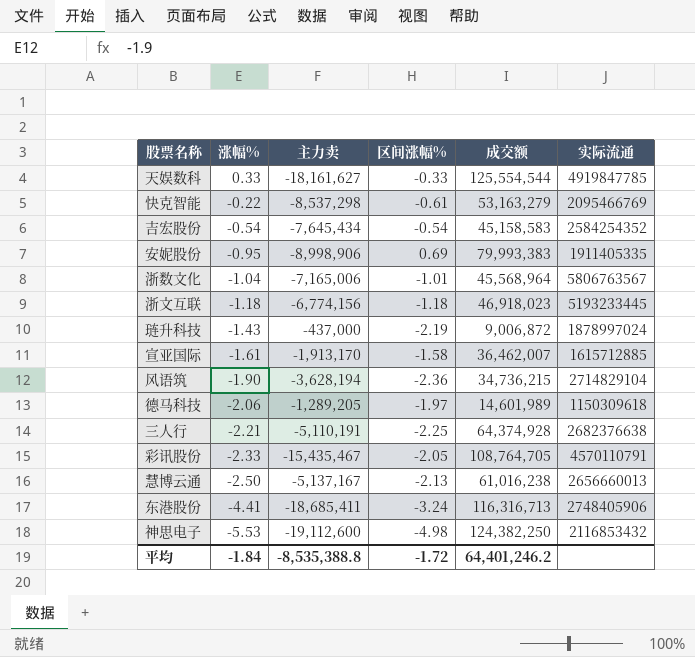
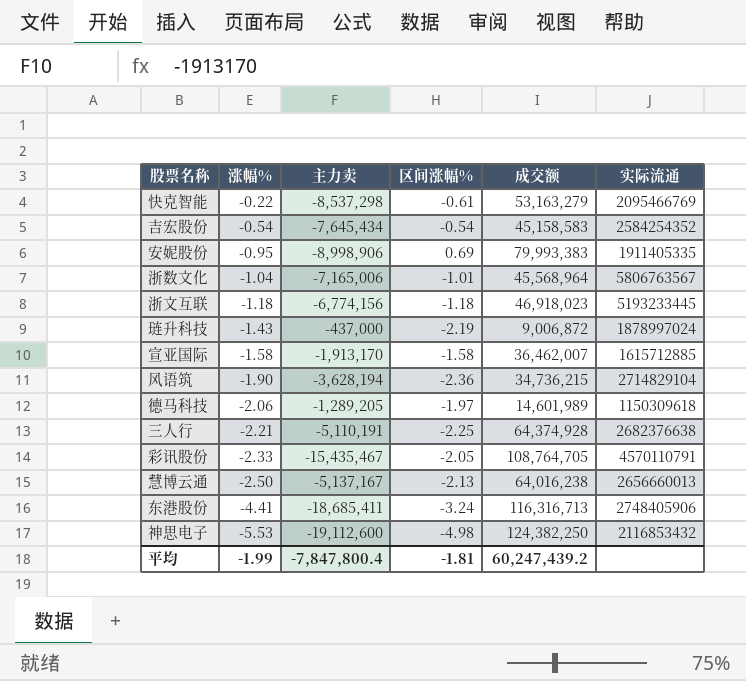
row 天娱数科: 0.33 | -18,161,627 | -0.33 | 125,554,544 | 4919847785 -> none
宣亚国际 | 涨幅%: -1.61 -> -1.58
慧博云通 | 成交额: 61,016,238 -> 64,016,238
平均 | 涨幅%: -1.84 -> -1.99
平均 | 主力卖: -8,535,388.8 -> -7,847,800.4
平均 | 区间涨幅%: -1.72 -> -1.81
平均 | 成交额: 64,401,246.2 -> 60,247,439.2

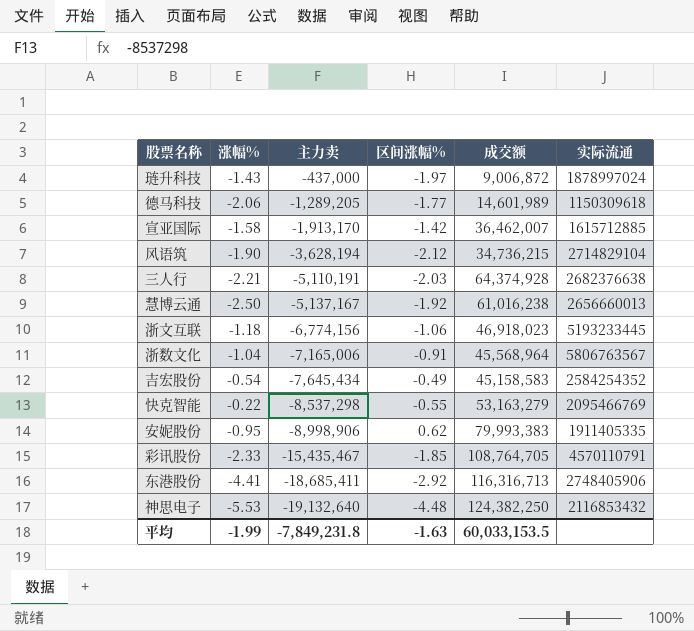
row order: 涨幅% descending -> 主力卖 descending
琏升科技 | 区间涨幅%: -2.19 -> -1.97
德马科技 | 区间涨幅%: -1.97 -> -1.77
宣亚国际 | 区间涨幅%: -1.58 -> -1.42
风语筑 | 区间涨幅%: -2.36 -> -2.12
三人行 | 区间涨幅%: -2.25 -> -2.03
慧博云通 | 区间涨幅%: -2.13 -> -1.92
慧博云通 | 成交额: 64,016,238 -> 61,016,238
浙文互联 | 区间涨幅%: -1.18 -> -1.06
浙数文化 | 区间涨幅%: -1.01 -> -0.91
吉宏股份 | 区间涨幅%: -0.54 -> -0.49
快克智能 | 区间涨幅%: -0.61 -> -0.55
安妮股份 | 区间涨幅%: 0.69 -> 0.62
彩讯股份 | 区间涨幅%: -2.05 -> -1.85
东港股份 | 区间涨幅%: -3.24 -> -2.92
神思电子 | 主力卖: -19,112,600 -> -19,132,640
神思电子 | 区间涨幅%: -4.98 -> -4.48
平均 | 主力卖: -7,847,800.4 -> -7,849,231.8
平均 | 区间涨幅%: -1.81 -> -1.63
平均 | 成交额: 60,247,439.2 -> 60,033,153.5

